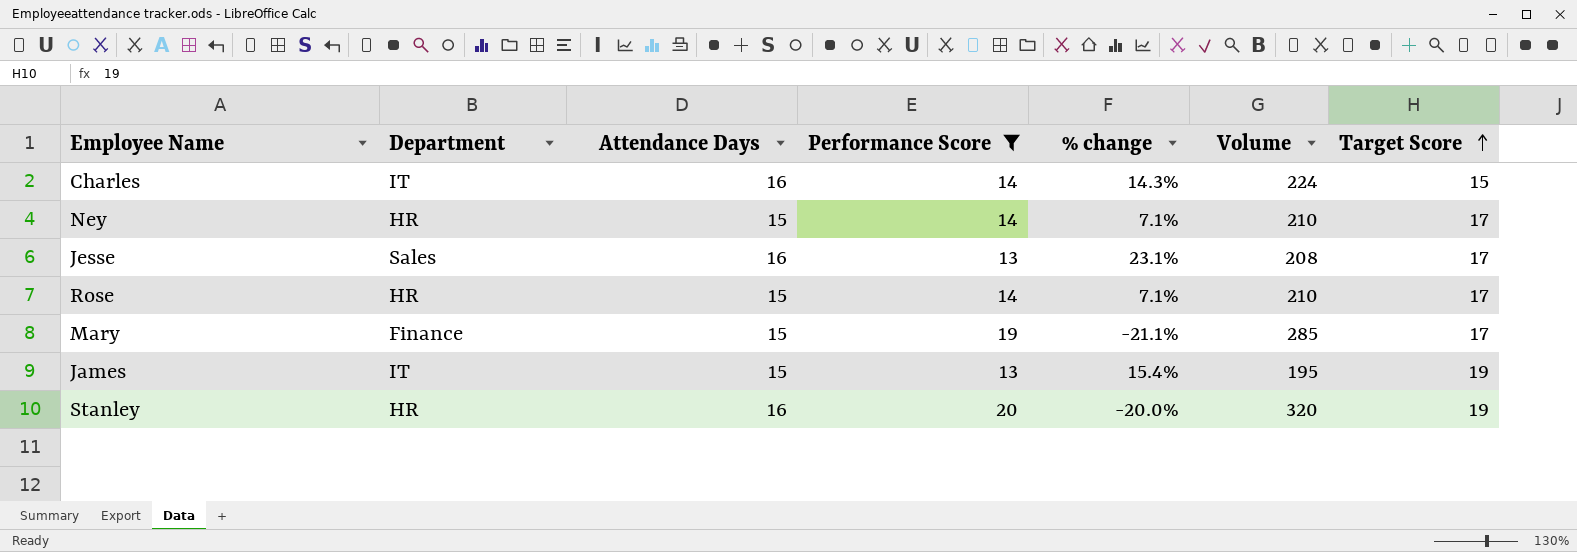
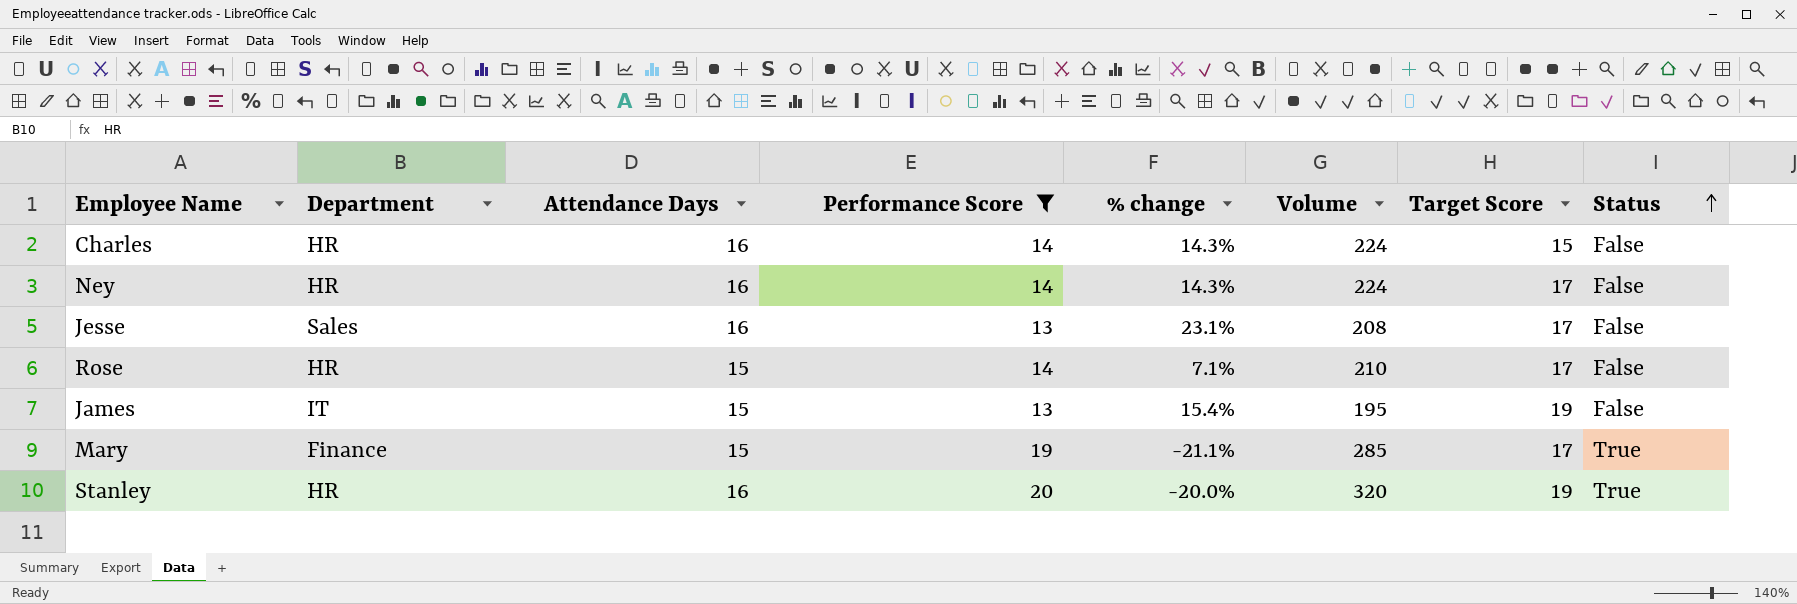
row order: Target Score ascending -> Status ascending
column Status | position: none -> 8
Charles | Department: IT -> HR
Ney | Attendance Days: 15 -> 16
Ney | % change: 7.1% -> 14.3%
Ney | Volume: 210 -> 224

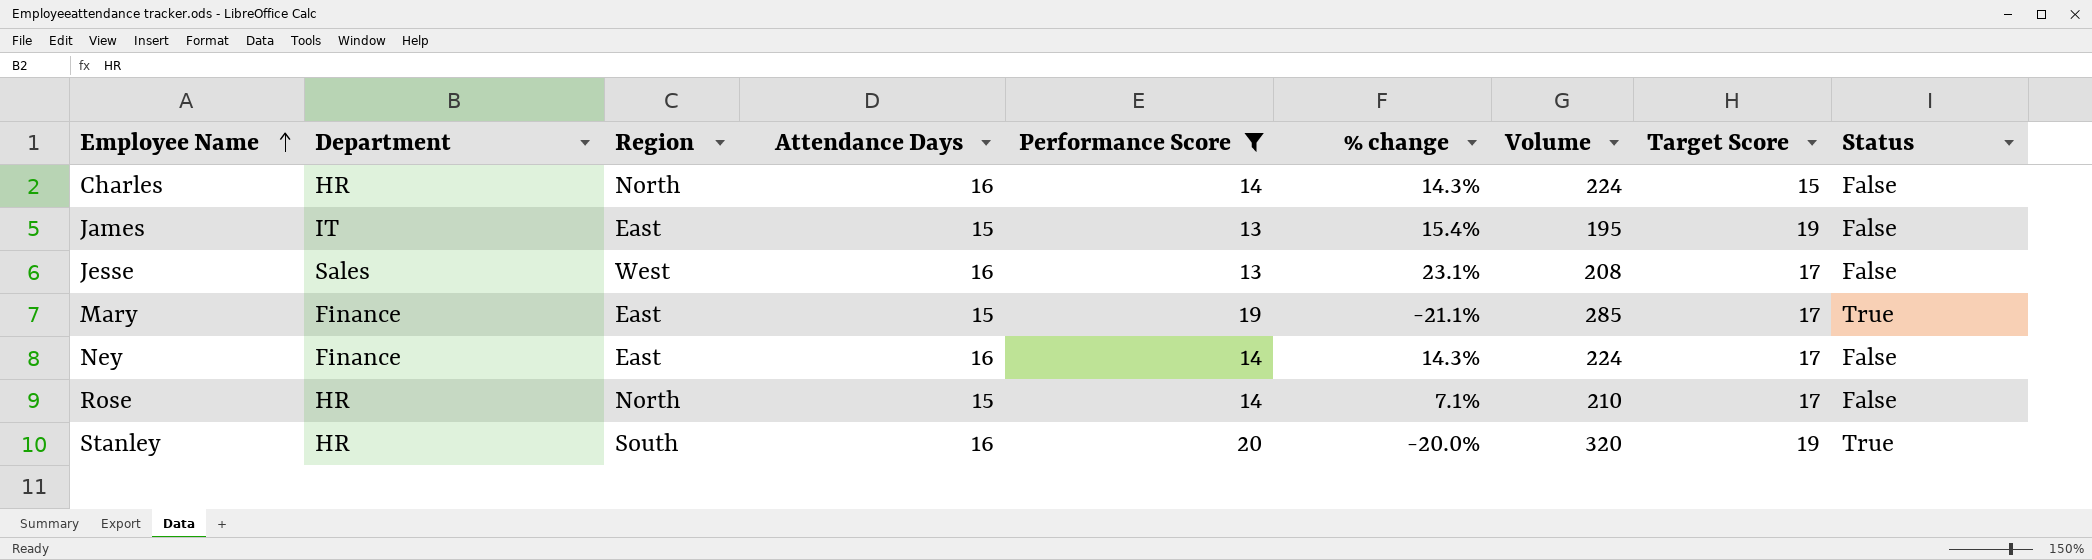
row order: Status ascending -> Employee Name ascending
column Region | position: none -> 3
Ney | Department: HR -> Finance

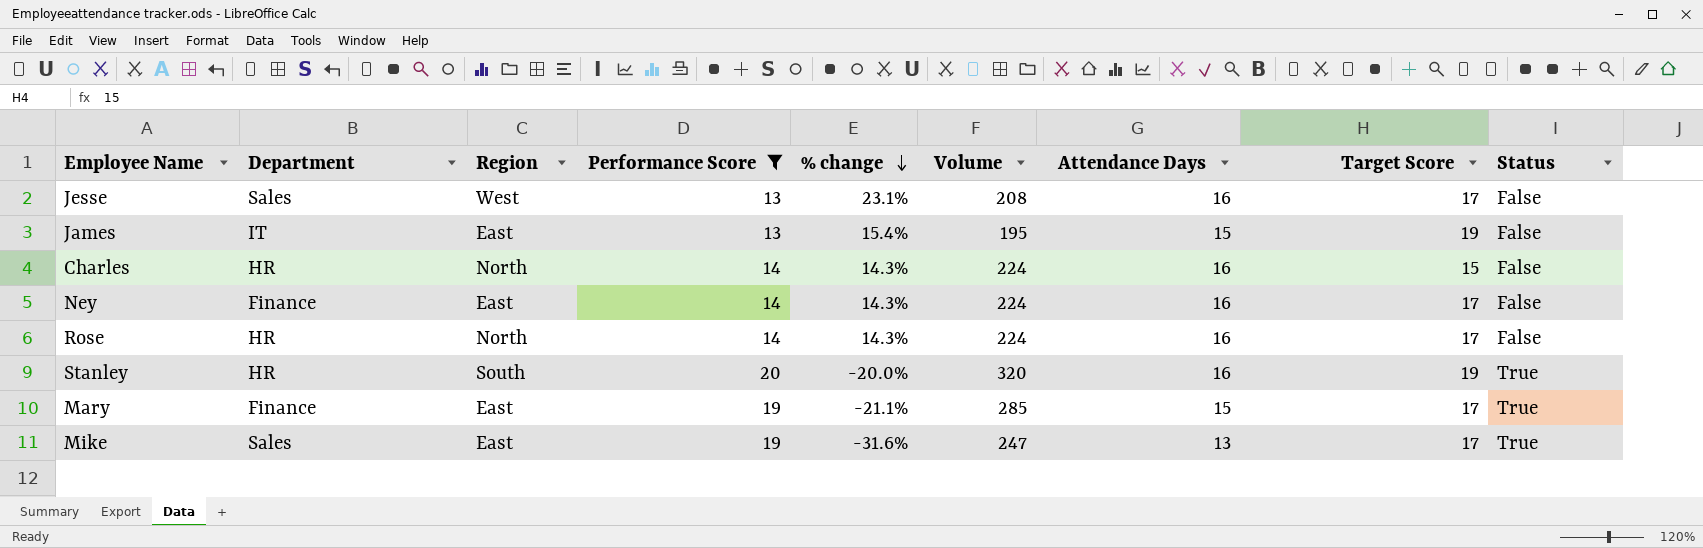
row order: Employee Name ascending -> % change descending
column Attendance Days | position: 4 -> 7
Rose | % change: 7.1% -> 14.3%
Rose | Volume: 210 -> 224
Rose | Attendance Days: 15 -> 16
row Mike: none -> Sales | East | 19 | -31.6% | 247 | 13 | 17 | True

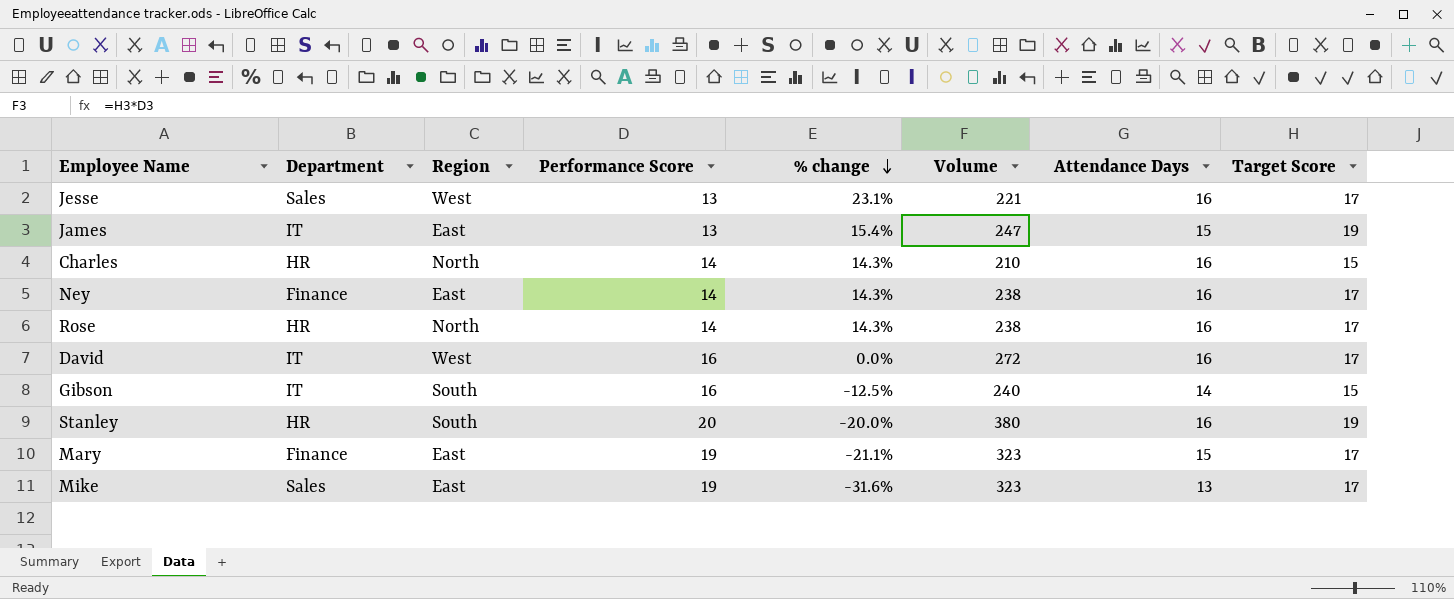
filter: Performance Score != 16 -> none
column Status | position: 9 -> none
column Volume | formula: [Performance Score] * [Attendance Days] -> [Performance Score] * [Target Score]

